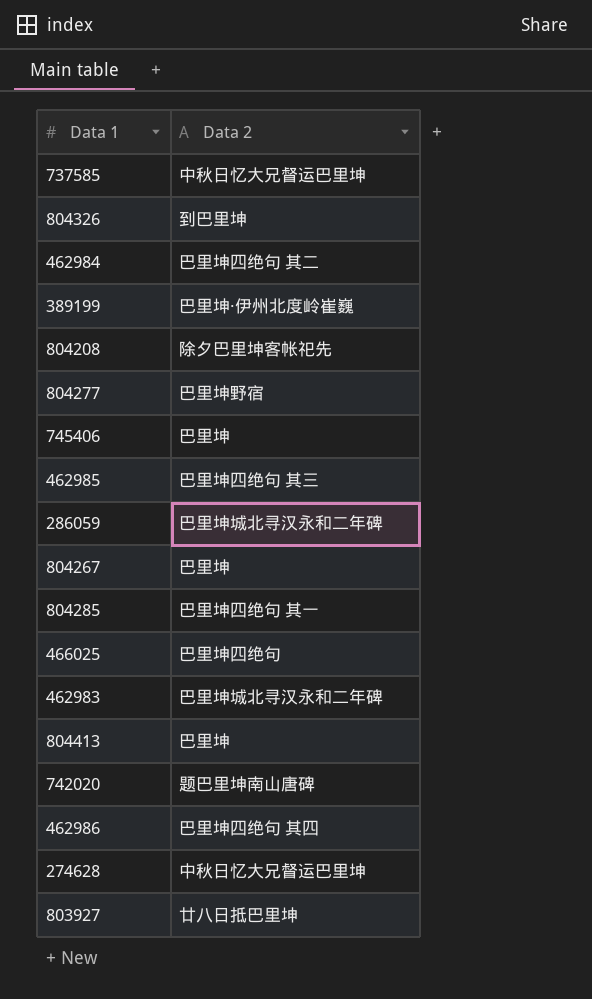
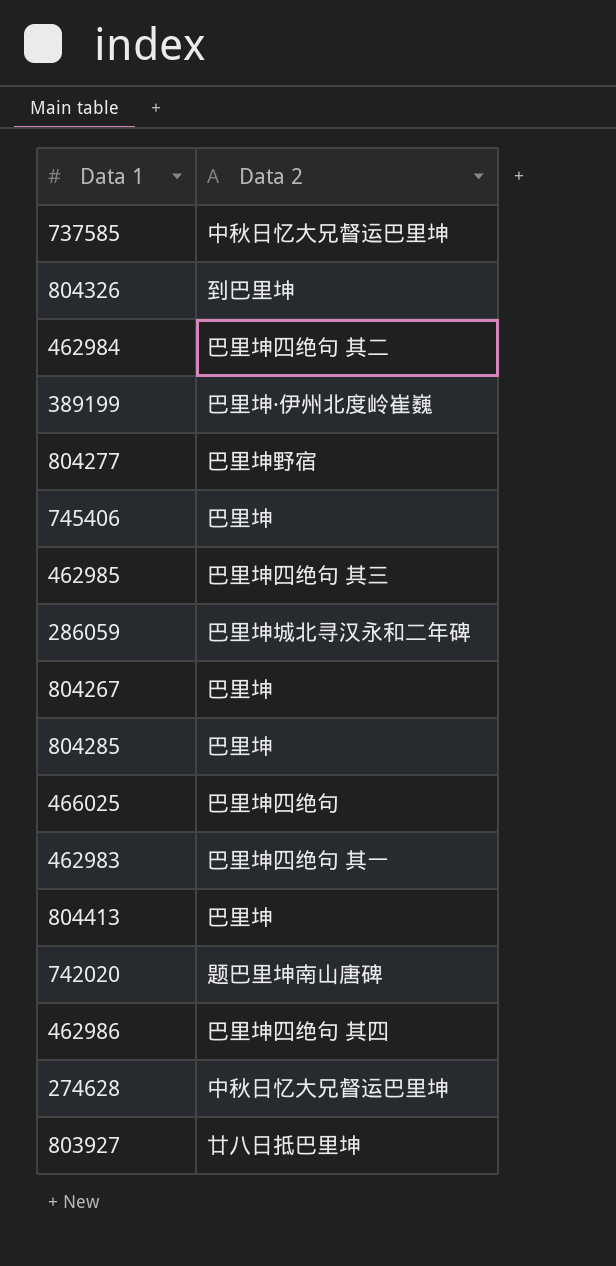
row 804208: 除夕巴里坤客帐祀先 -> none
804285 | Data 2: 巴里坤四绝句 其一 -> 巴里坤
462983 | Data 2: 巴里坤城北寻汉永和二年碑 -> 巴里坤四绝句 其一

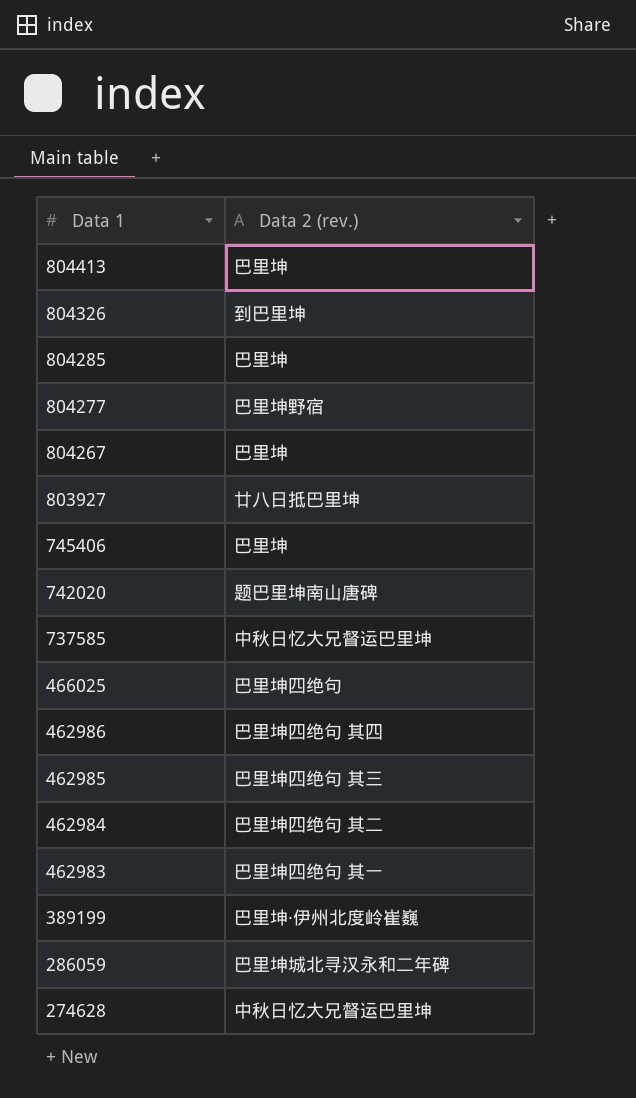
row order: none -> Data 1 descending
column name: Data 2 -> Data 2 (rev.)

